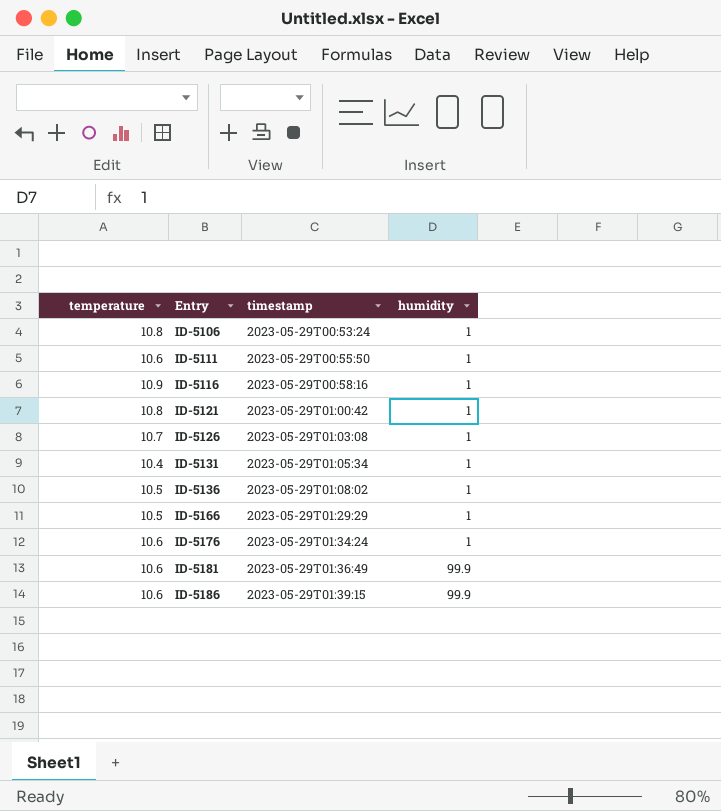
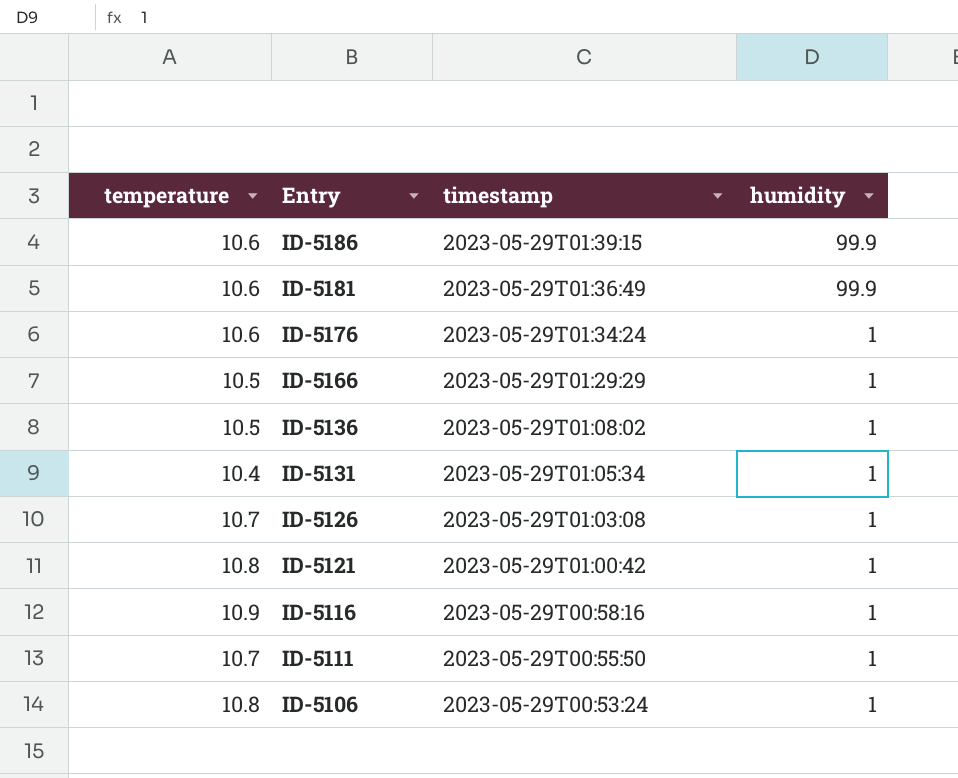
row order: Entry ascending -> Entry descending
ID-5111 | temperature: 10.6 -> 10.7

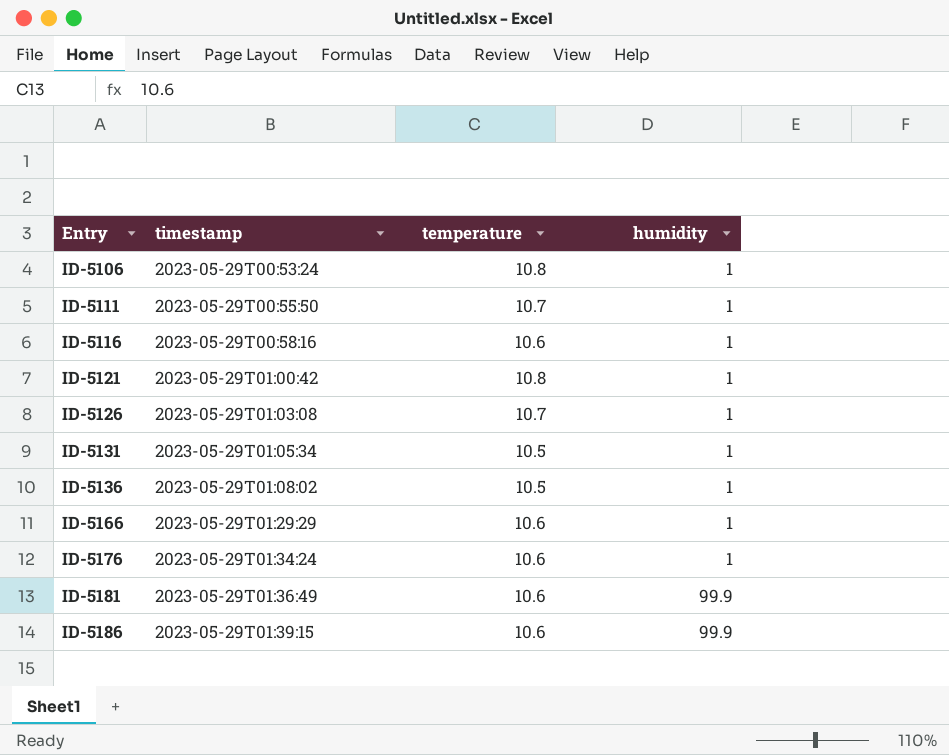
row order: Entry descending -> Entry ascending
column temperature | position: 1 -> 3
ID-5116 | temperature: 10.9 -> 10.6
ID-5131 | temperature: 10.4 -> 10.5
ID-5166 | temperature: 10.5 -> 10.6

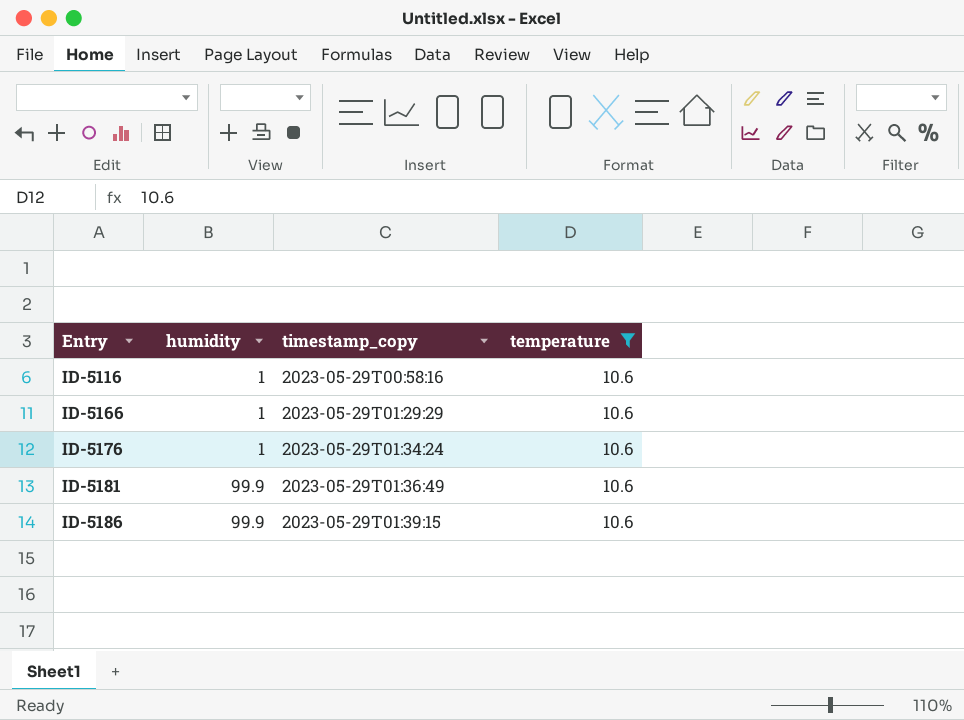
filter: none -> temperature = 10.6
column humidity | position: 4 -> 2
column name: timestamp -> timestamp_copy

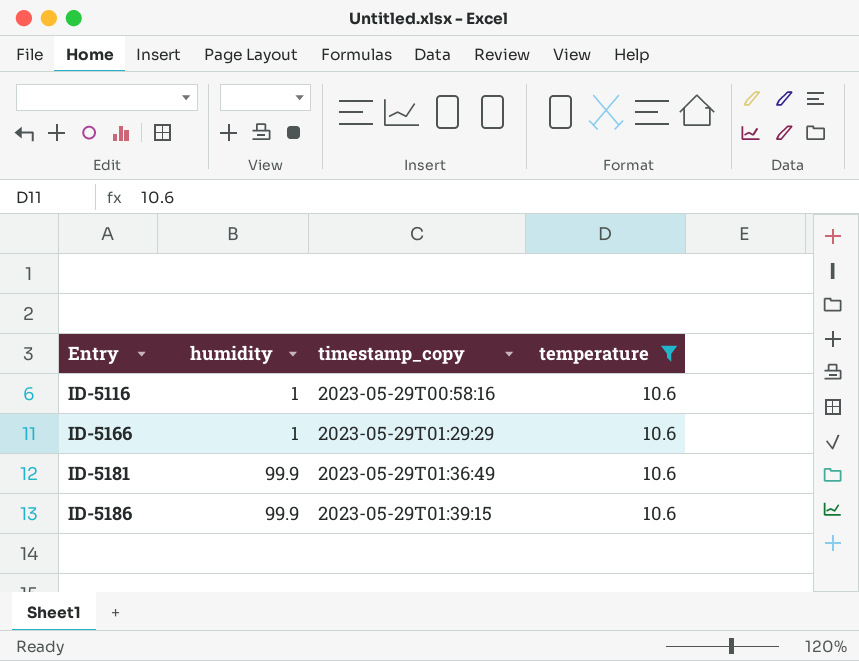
row ID-5176: 1 | 2023-05-29T01:34:24 | 10.6 -> none

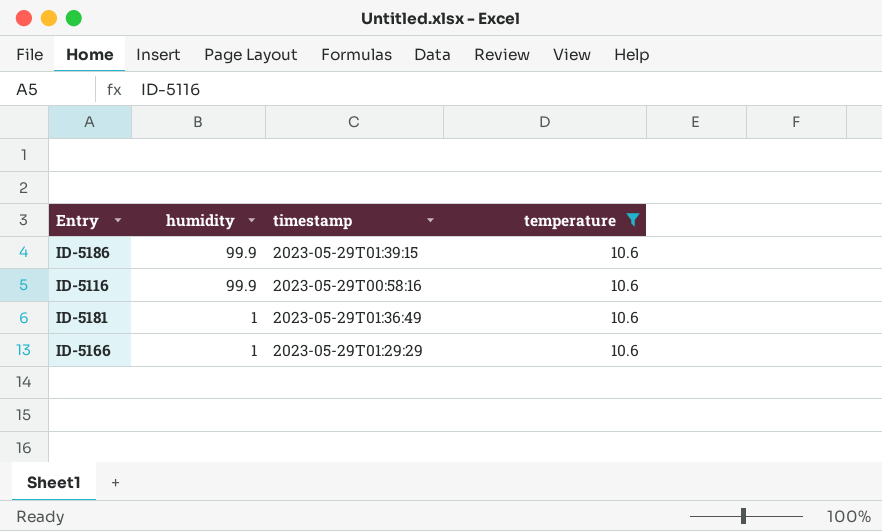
row order: Entry ascending -> humidity descending
column name: timestamp_copy -> timestamp
ID-5116 | humidity: 1 -> 99.9
ID-5181 | humidity: 99.9 -> 1

